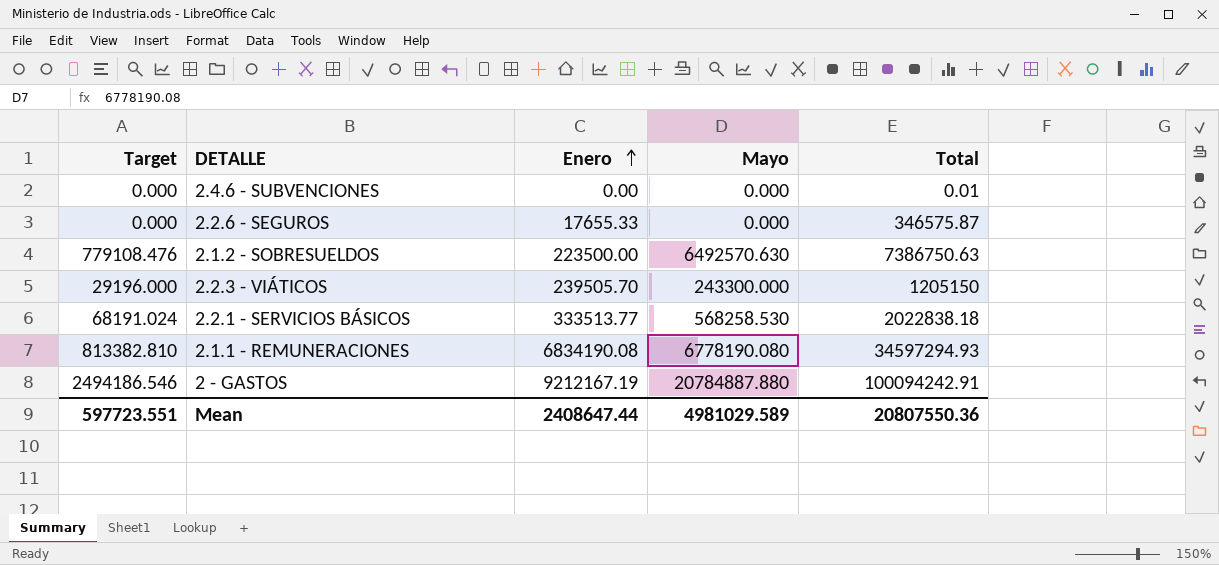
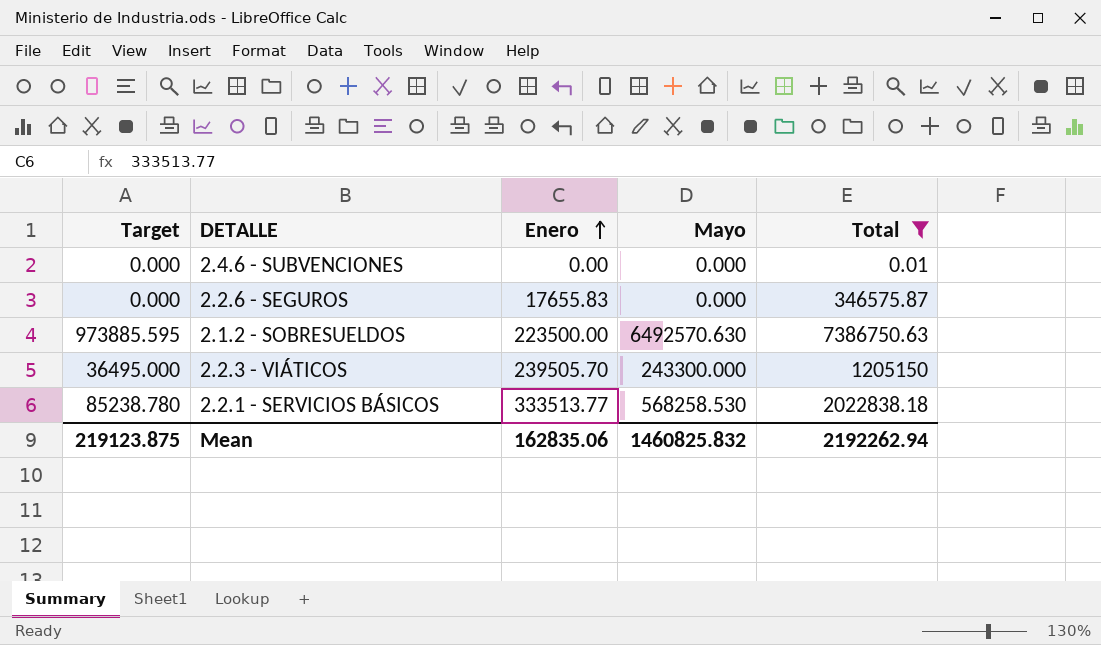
filter: none -> Total <= 7386750.63
column Target | formula: [Mayo] * 0.12 -> [Mayo] * 0.15
2.2.6 - SEGUROS | Enero: 17655.33 -> 17655.83
Mean | Target: 597723.551 -> 219123.875
Mean | Enero: 2408647.44 -> 162835.06
Mean | Mayo: 4981029.589 -> 1460825.832
Mean | Total: 20807550.36 -> 2192262.94

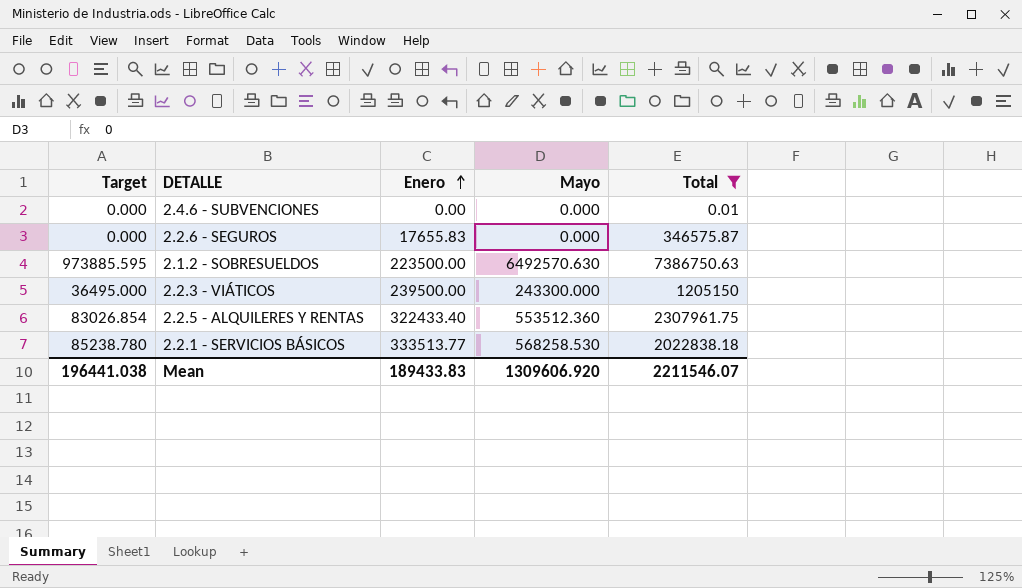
2.2.3 - VIÁTICOS | Enero: 239505.70 -> 239500.00
row 2.2.5 - ALQUILERES Y RENTAS: none -> 83026.854 | 322433.40 | 553512.360 | 2307961.75
Mean | Target: 219123.875 -> 196441.038
Mean | Enero: 162835.06 -> 189433.83
Mean | Mayo: 1460825.832 -> 1309606.920
Mean | Total: 2192262.94 -> 2211546.07

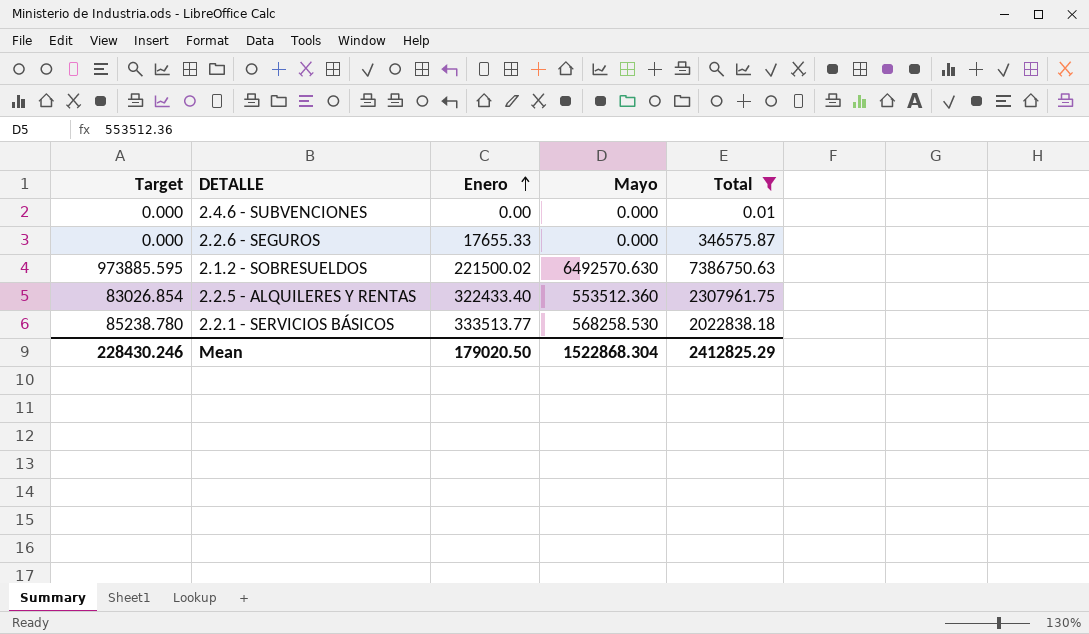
row 2.2.3 - VIÁTICOS: 36495.000 | 239500.00 | 243300.000 | 1205150 -> none
2.2.6 - SEGUROS | Enero: 17655.83 -> 17655.33
2.1.2 - SOBRESUELDOS | Enero: 223500.00 -> 221500.02
Mean | Target: 196441.038 -> 228430.246
Mean | Enero: 189433.83 -> 179020.50
Mean | Mayo: 1309606.920 -> 1522868.304
Mean | Total: 2211546.07 -> 2412825.29

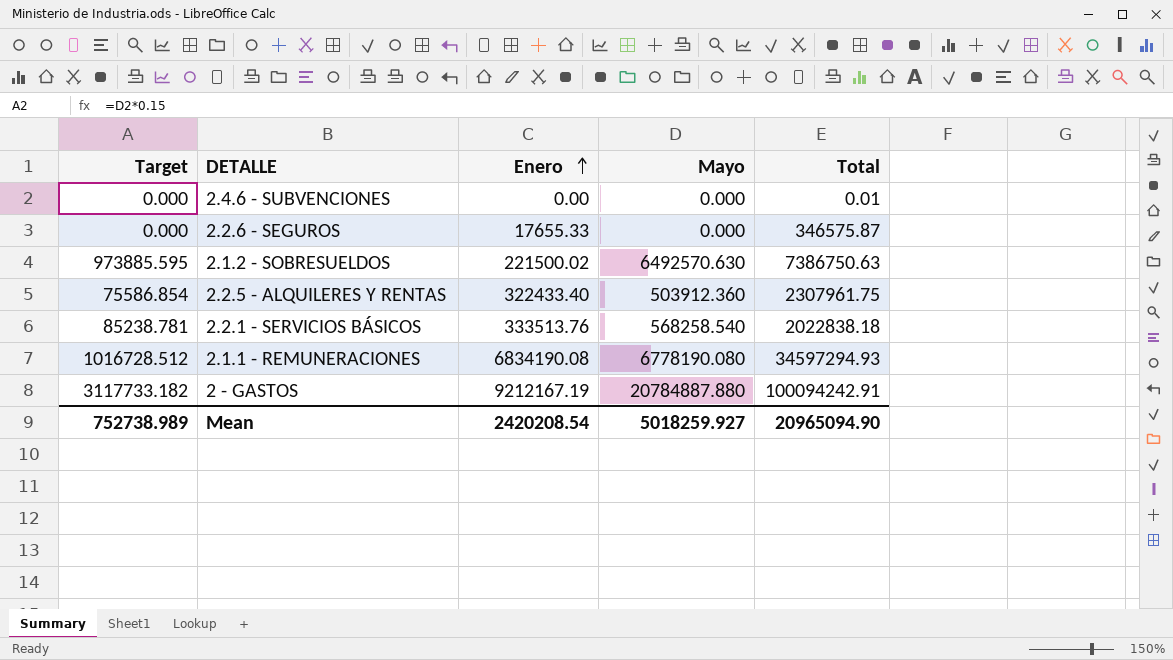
filter: Total <= 7386750.63 -> none
2.2.5 - ALQUILERES Y RENTAS | Target: 83026.854 -> 75586.854
2.2.5 - ALQUILERES Y RENTAS | Mayo: 553512.360 -> 503912.360
2.2.1 - SERVICIOS BÁSICOS | Target: 85238.780 -> 85238.781
2.2.1 - SERVICIOS BÁSICOS | Enero: 333513.77 -> 333513.76
2.2.1 - SERVICIOS BÁSICOS | Mayo: 568258.530 -> 568258.540
Mean | Target: 228430.246 -> 752738.989
Mean | Enero: 179020.50 -> 2420208.54
Mean | Mayo: 1522868.304 -> 5018259.927
Mean | Total: 2412825.29 -> 20965094.90

